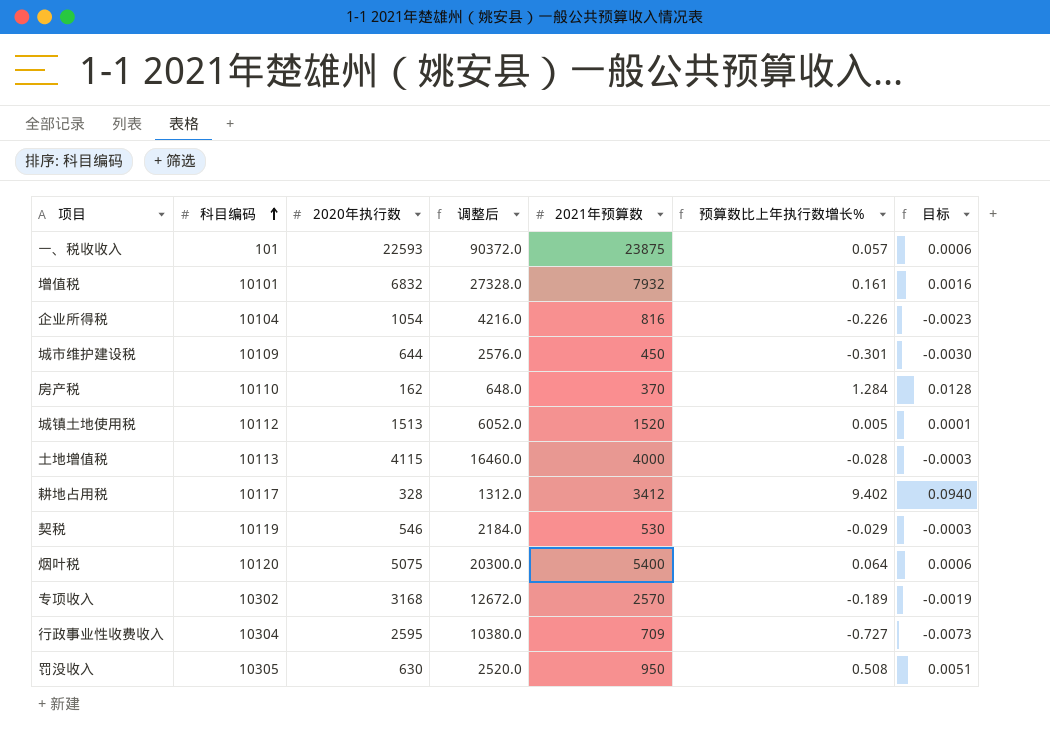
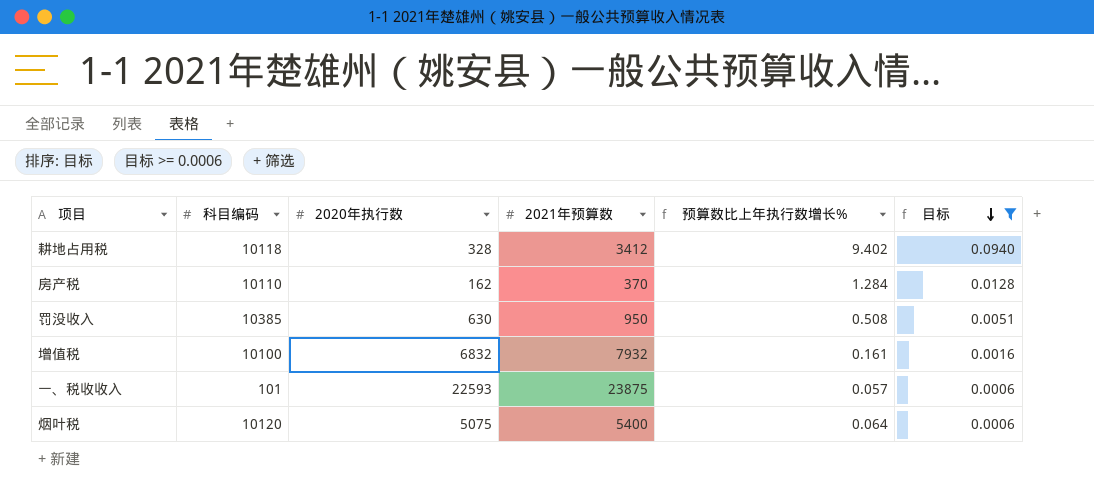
filter: none -> 目标 >= 0.0006
row order: 科目编码 ascending -> 目标 descending
column 调整后 | formula: [2020年执行数] * 4 -> none
耕地占用税 | 科目编码: 10117 -> 10118
罚没收入 | 科目编码: 10305 -> 10385
增值税 | 科目编码: 10101 -> 10100

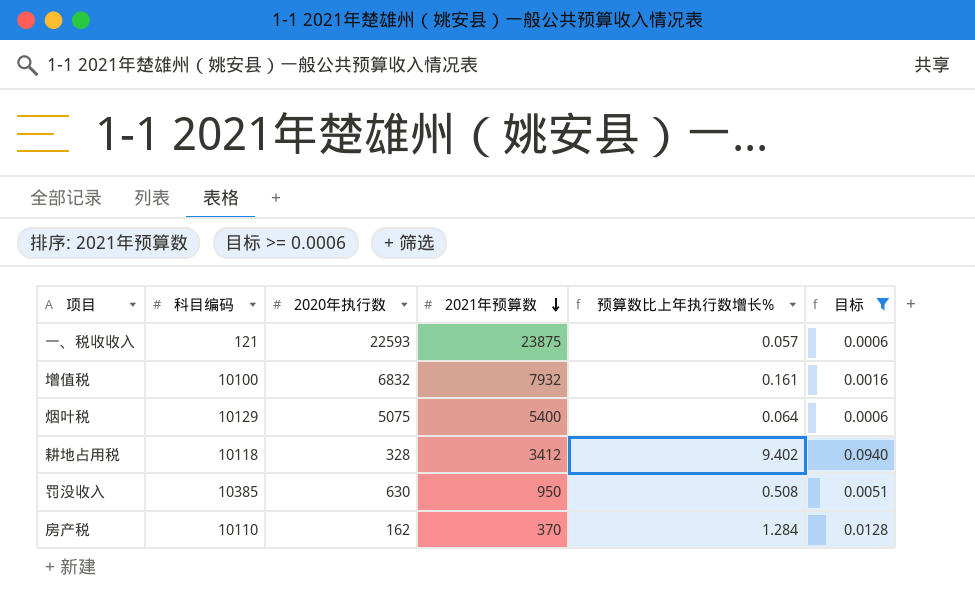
row order: 目标 descending -> 2021年预算数 descending
一、税收收入 | 科目编码: 101 -> 121
烟叶税 | 科目编码: 10120 -> 10129

